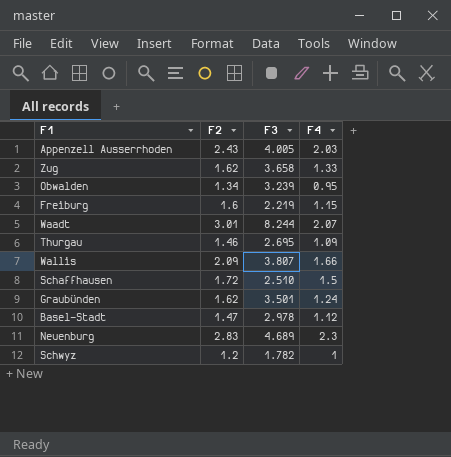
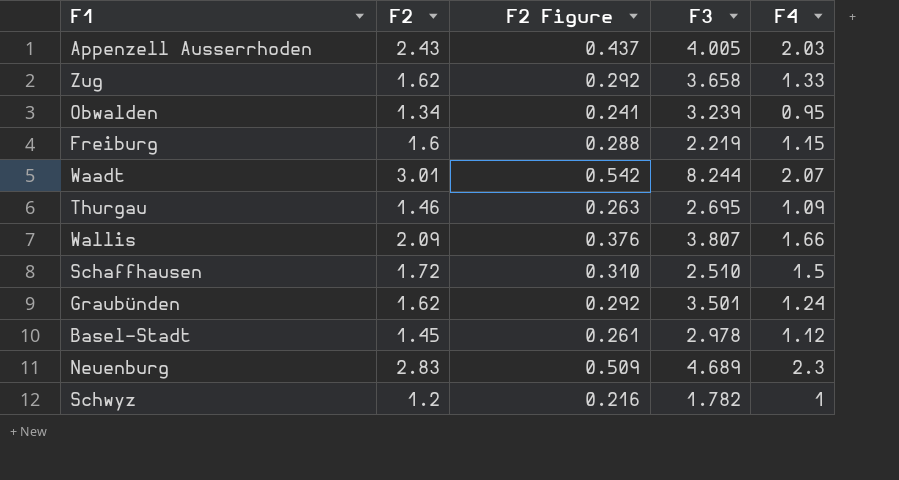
column F2 Figure | formula: none -> [F2] * 0.18
Basel-Stadt | F2: 1.47 -> 1.45

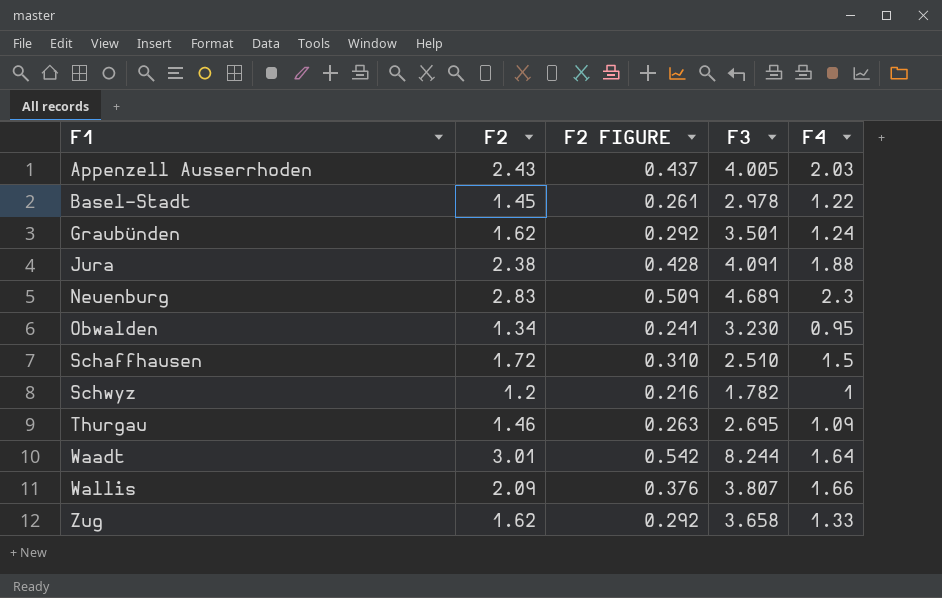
row order: none -> F1 ascending
column name: F2 Figure -> F2 FIGURE
row Freiburg: 1.6 | 0.288 | 2.219 | 1.15 -> none
Basel-Stadt | F4: 1.12 -> 1.22
row Jura: none -> 2.38 | 0.428 | 4.091 | 1.88
Obwalden | F3: 3.239 -> 3.230
Waadt | F4: 2.07 -> 1.64

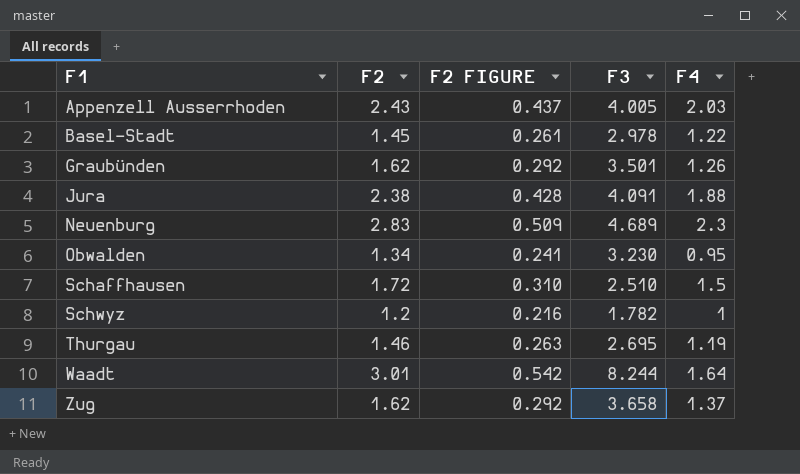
row Wallis: 2.09 | 0.376 | 3.807 | 1.66 -> none
Graubünden | F4: 1.24 -> 1.26
Thurgau | F4: 1.09 -> 1.19
Zug | F4: 1.33 -> 1.37

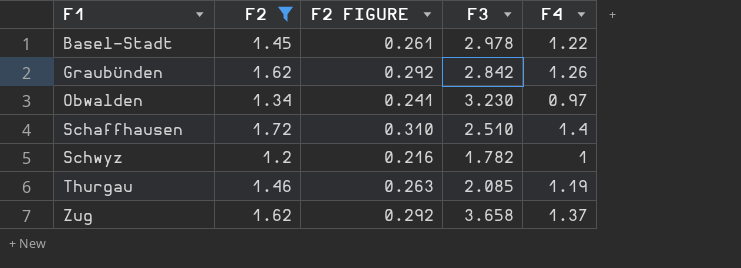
filter: none -> F2 <= 1.72
Graubünden | F3: 3.501 -> 2.842
Obwalden | F4: 0.95 -> 0.97
Schaffhausen | F4: 1.5 -> 1.4
Thurgau | F3: 2.695 -> 2.085

